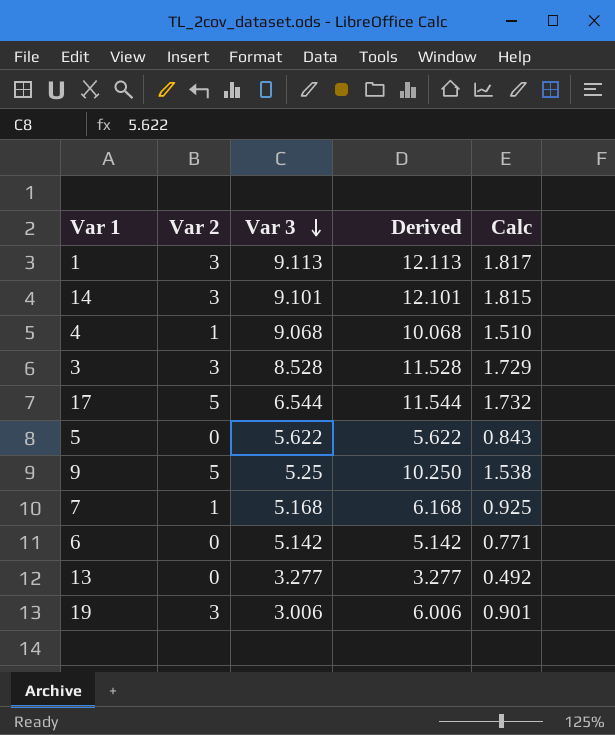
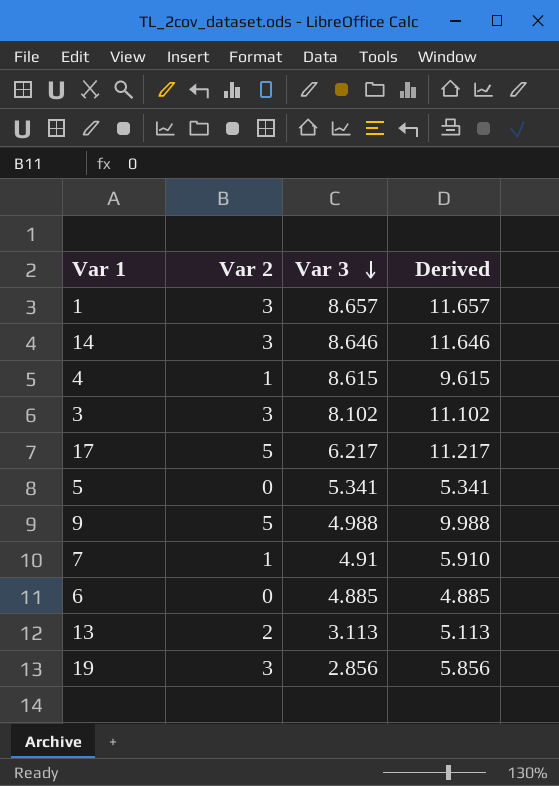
column Calc | formula: [Derived] * 0.15 -> none
1 | Var 3: 9.113 -> 8.657
1 | Derived: 12.113 -> 11.657
14 | Var 3: 9.101 -> 8.646
14 | Derived: 12.101 -> 11.646
4 | Var 3: 9.068 -> 8.615
4 | Derived: 10.068 -> 9.615
3 | Var 3: 8.528 -> 8.102
3 | Derived: 11.528 -> 11.102
17 | Var 3: 6.544 -> 6.217
17 | Derived: 11.544 -> 11.217
5 | Var 3: 5.622 -> 5.341
5 | Derived: 5.622 -> 5.341
9 | Var 3: 5.25 -> 4.988
9 | Derived: 10.250 -> 9.988
7 | Var 3: 5.168 -> 4.91
7 | Derived: 6.168 -> 5.910
6 | Var 3: 5.142 -> 4.885
6 | Derived: 5.142 -> 4.885
13 | Var 2: 0 -> 2
13 | Var 3: 3.277 -> 3.113
13 | Derived: 3.277 -> 5.113
19 | Var 3: 3.006 -> 2.856
19 | Derived: 6.006 -> 5.856

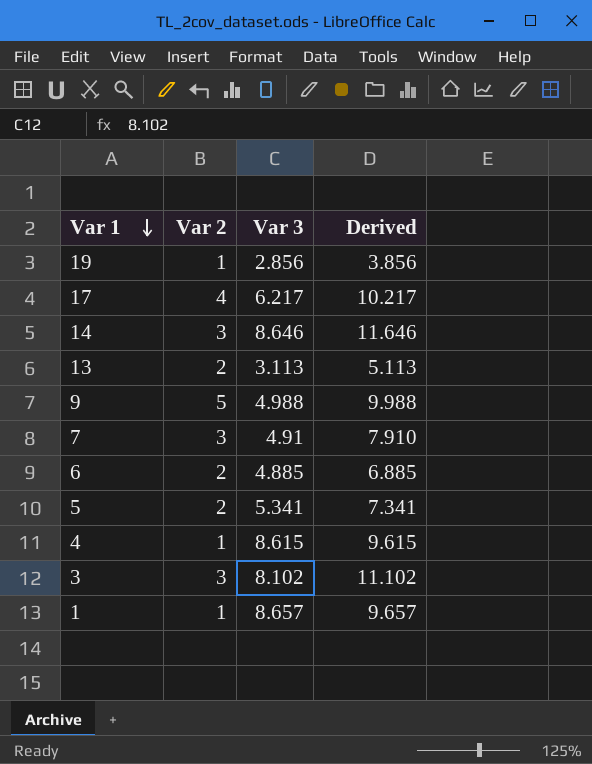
row order: Var 3 descending -> Var 1 descending
19 | Var 2: 3 -> 1
19 | Derived: 5.856 -> 3.856
17 | Var 2: 5 -> 4
17 | Derived: 11.217 -> 10.217
7 | Var 2: 1 -> 3
7 | Derived: 5.910 -> 7.910
6 | Var 2: 0 -> 2
6 | Derived: 4.885 -> 6.885
5 | Var 2: 0 -> 2
5 | Derived: 5.341 -> 7.341
1 | Var 2: 3 -> 1
1 | Derived: 11.657 -> 9.657

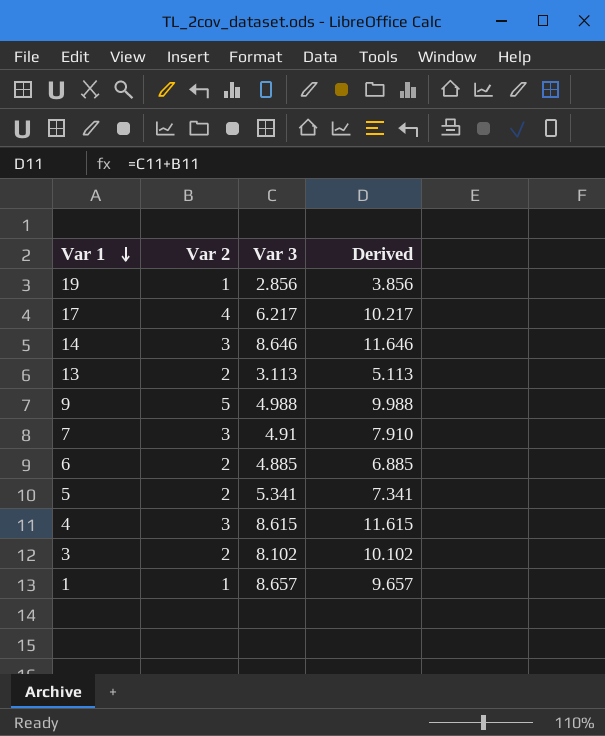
4 | Var 2: 1 -> 3
4 | Derived: 9.615 -> 11.615
3 | Var 2: 3 -> 2
3 | Derived: 11.102 -> 10.102

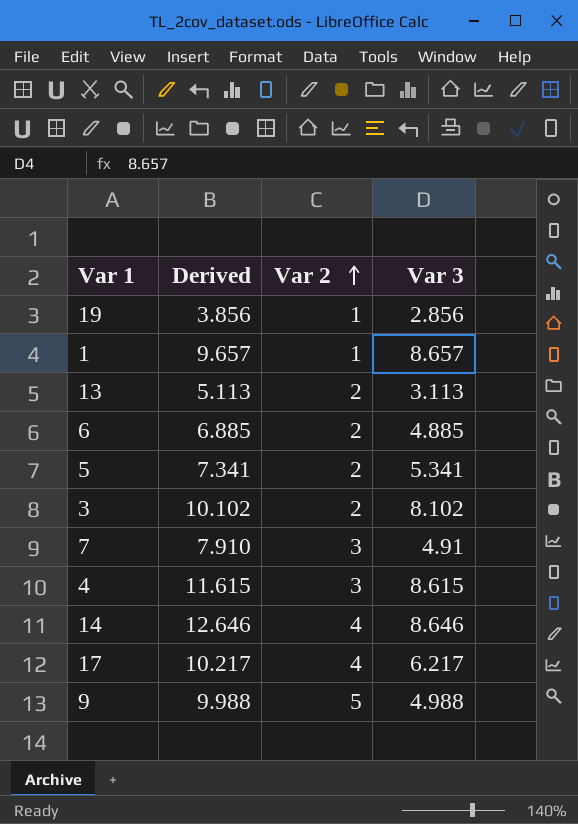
row order: Var 1 descending -> Var 2 ascending
column Derived | position: 4 -> 2
14 | Derived: 11.646 -> 12.646
14 | Var 2: 3 -> 4

